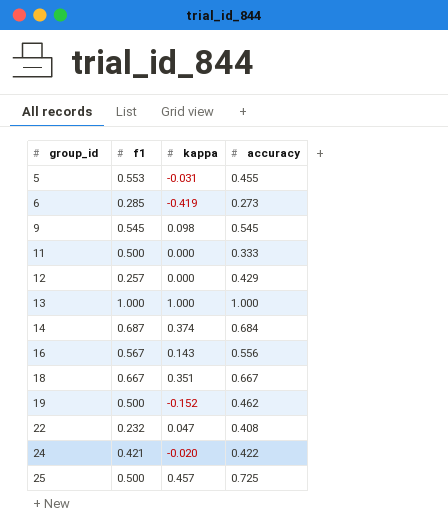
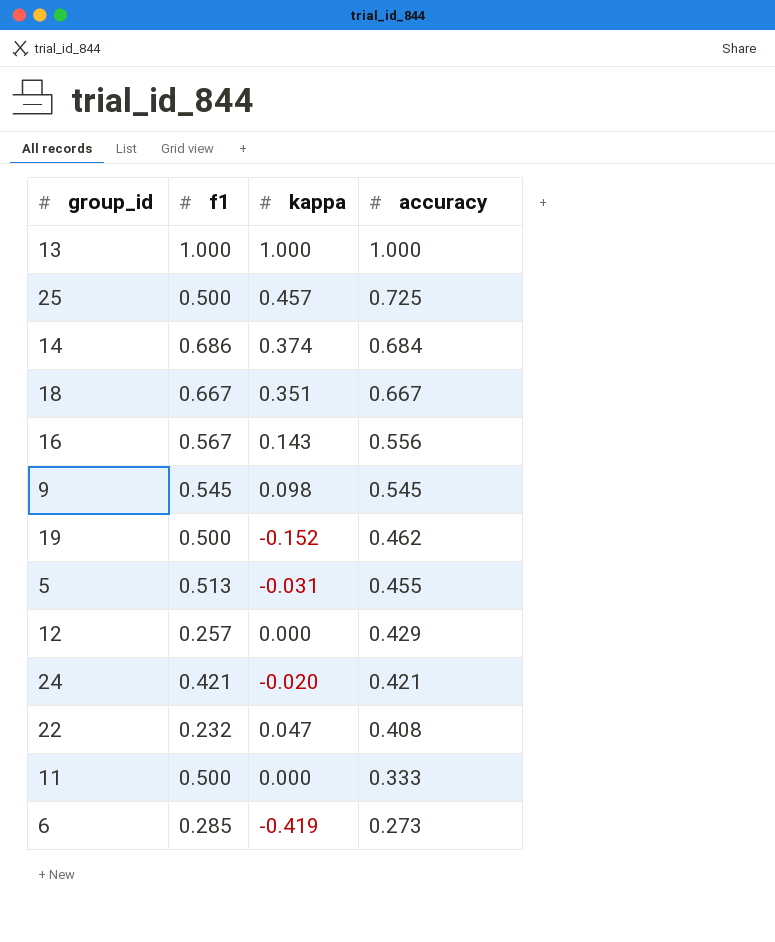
row order: group_id ascending -> accuracy descending
14 | f1: 0.687 -> 0.686
5 | f1: 0.553 -> 0.513
24 | accuracy: 0.422 -> 0.421

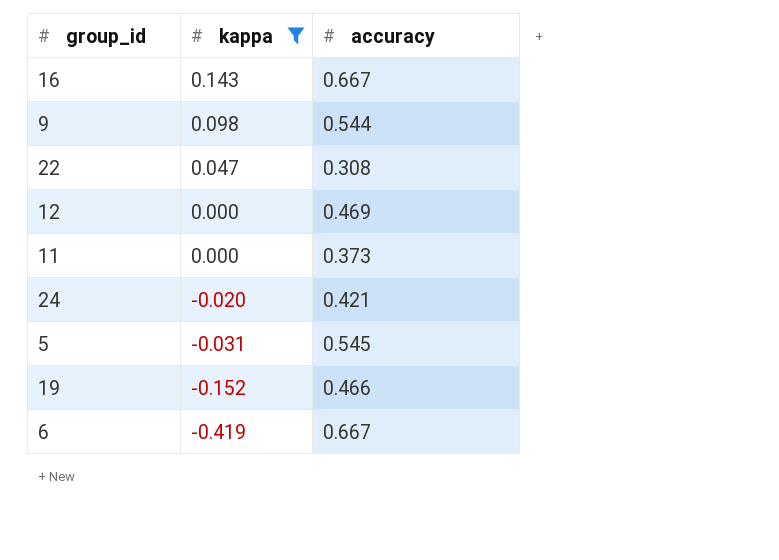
filter: none -> kappa <= 0.143
row order: accuracy descending -> kappa descending
column f1 | position: 2 -> none
16 | accuracy: 0.556 -> 0.667
9 | accuracy: 0.545 -> 0.544
22 | accuracy: 0.408 -> 0.308
12 | accuracy: 0.429 -> 0.469
11 | accuracy: 0.333 -> 0.373
5 | accuracy: 0.455 -> 0.545
19 | accuracy: 0.462 -> 0.466
6 | accuracy: 0.273 -> 0.667

